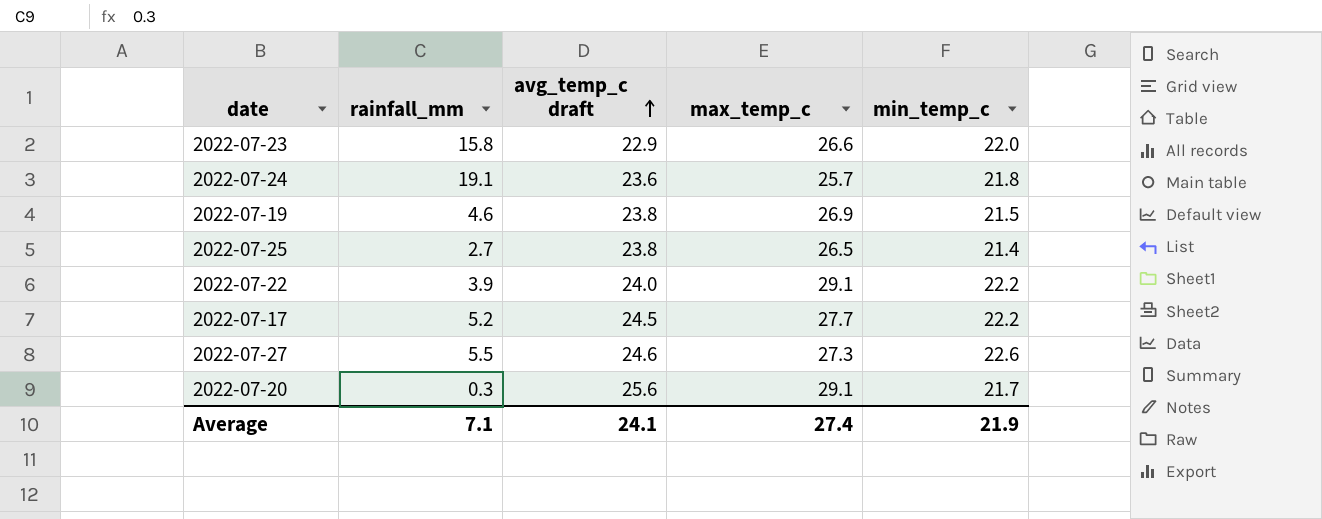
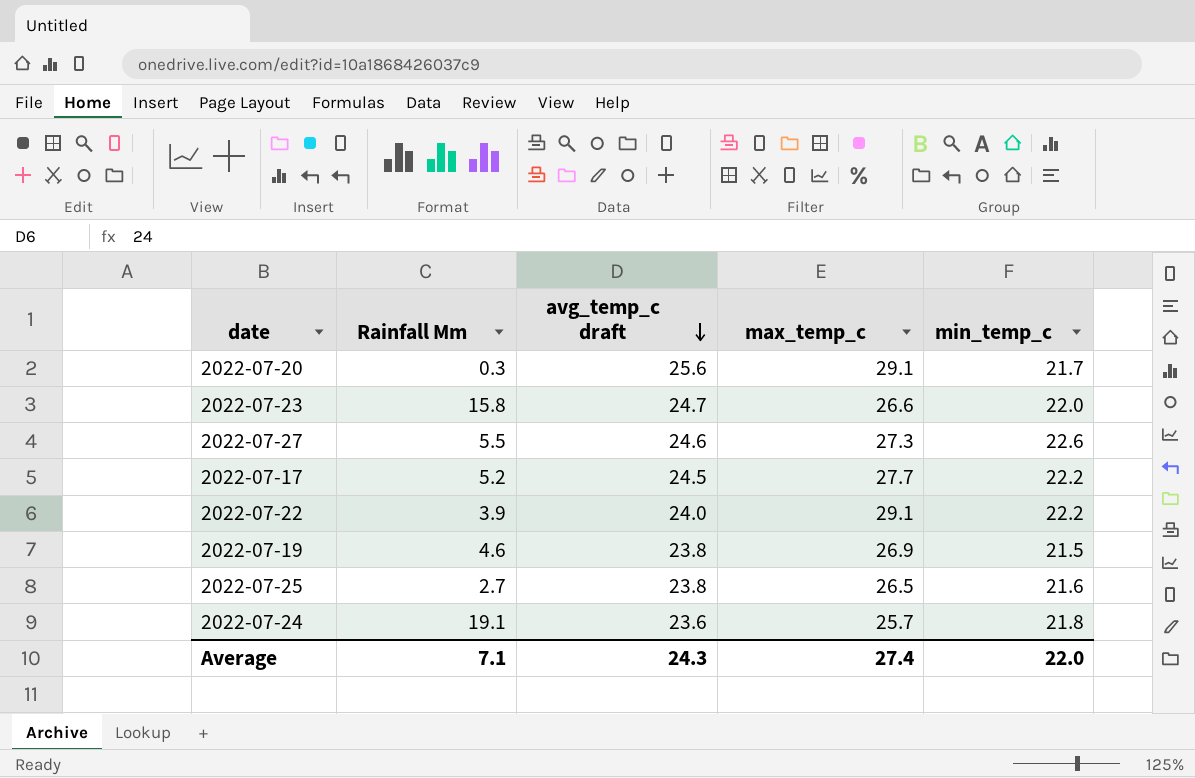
row order: avg_temp_c draft ascending -> avg_temp_c draft descending
column name: rainfall_mm -> Rainfall Mm
2022-07-23 | avg_temp_c draft: 22.9 -> 24.7
2022-07-25 | min_temp_c: 21.4 -> 21.6
Average | avg_temp_c draft: 24.1 -> 24.3
Average | min_temp_c: 21.9 -> 22.0

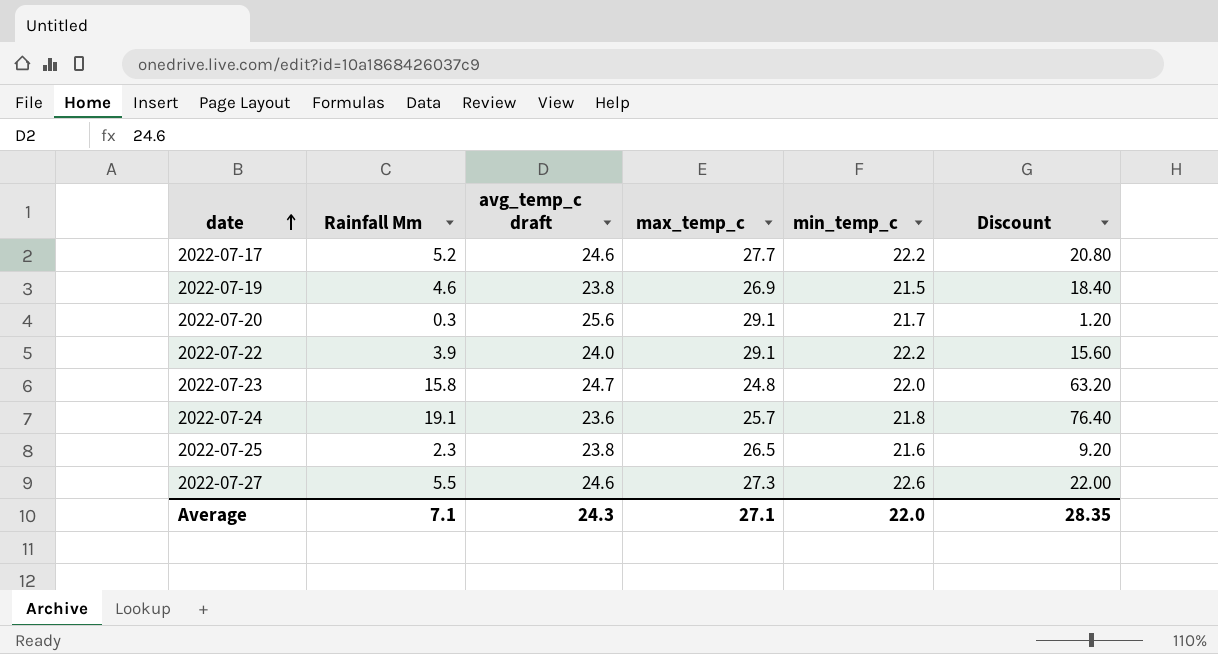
row order: avg_temp_c draft descending -> date ascending
column Discount | formula: none -> [Rainfall Mm] * 4
2022-07-17 | avg_temp_c draft: 24.5 -> 24.6
2022-07-23 | max_temp_c: 26.6 -> 24.8
2022-07-25 | Rainfall Mm: 2.7 -> 2.3
Average | max_temp_c: 27.4 -> 27.1

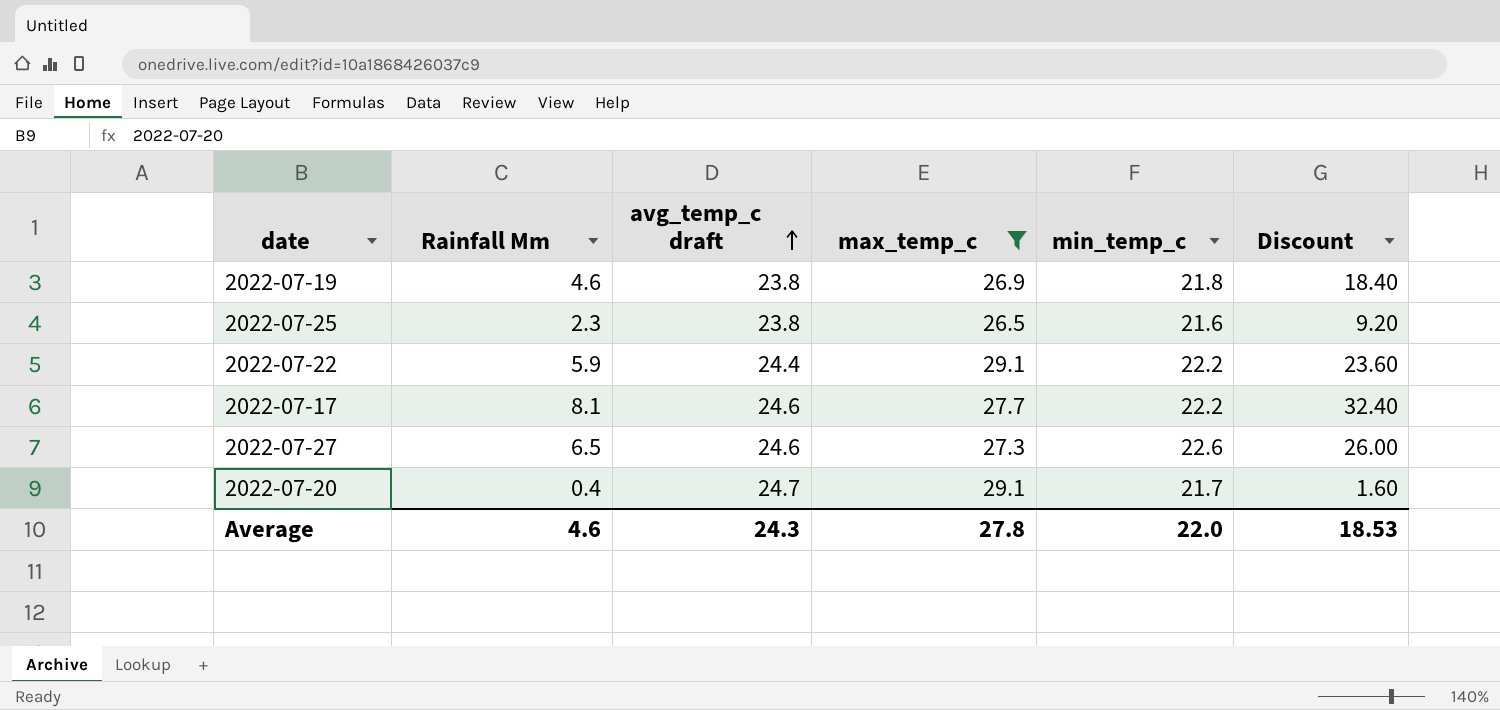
filter: none -> max_temp_c >= 26.5
row order: date ascending -> avg_temp_c draft ascending
2022-07-19 | min_temp_c: 21.5 -> 21.8
2022-07-22 | Rainfall Mm: 3.9 -> 5.9
2022-07-22 | avg_temp_c draft: 24.0 -> 24.4
2022-07-22 | Discount: 15.60 -> 23.60
2022-07-17 | Rainfall Mm: 5.2 -> 8.1
2022-07-17 | Discount: 20.80 -> 32.40
2022-07-27 | Rainfall Mm: 5.5 -> 6.5
2022-07-27 | Discount: 22.00 -> 26.00
2022-07-20 | Rainfall Mm: 0.3 -> 0.4
2022-07-20 | avg_temp_c draft: 25.6 -> 24.7
2022-07-20 | Discount: 1.20 -> 1.60
Average | Rainfall Mm: 7.1 -> 4.6
Average | max_temp_c: 27.1 -> 27.8
Average | Discount: 28.35 -> 18.53

